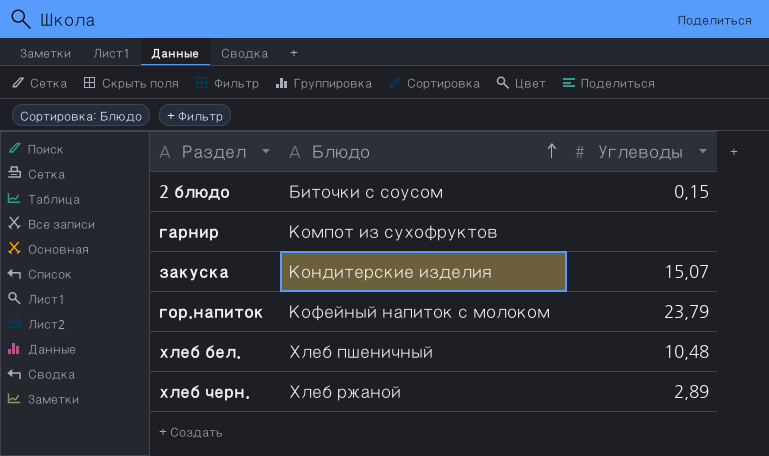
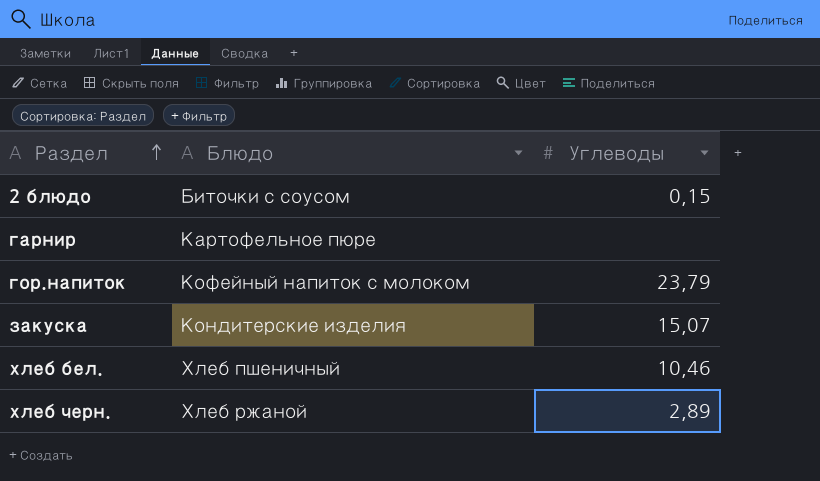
row order: Блюдо ascending -> Раздел ascending
гарнир | Блюдо: Компот из сухофруктов -> Картофельное пюре
хлеб бел. | Углеводы: 10,48 -> 10,46

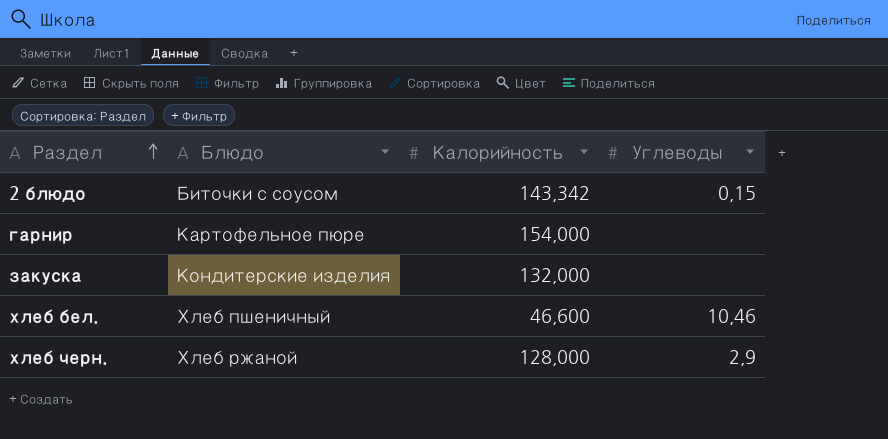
column Калорийность | position: none -> 3
row гор.напиток: Кофейный напиток с молоком | 23,79 -> none
закуска | Углеводы: 15,07 -> none
хлеб черн. | Углеводы: 2,89 -> 2,9

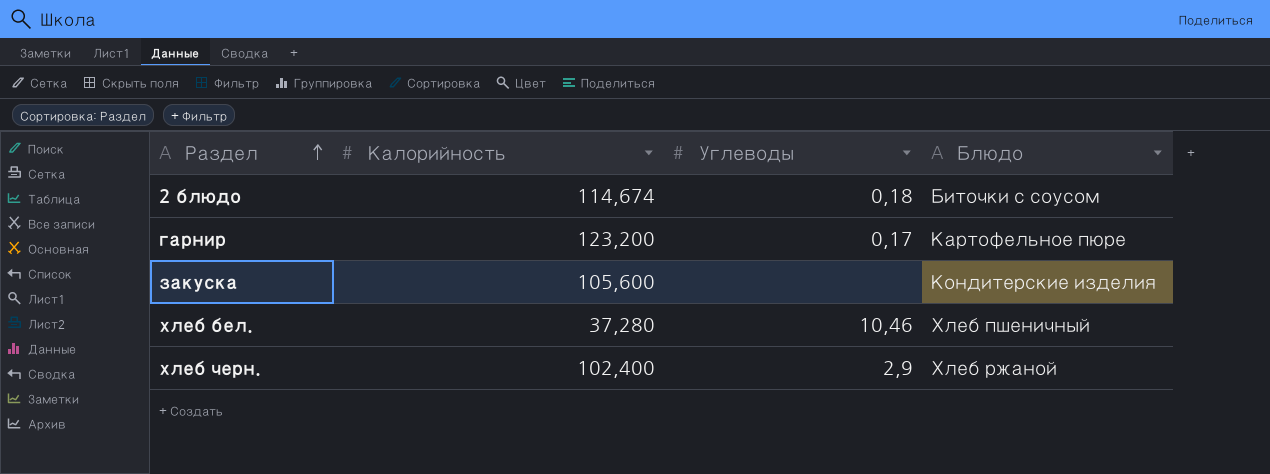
column Блюдо | position: 2 -> 4
2 блюдо | Калорийность: 143,342 -> 114,674
2 блюдо | Углеводы: 0,15 -> 0,18
гарнир | Калорийность: 154,000 -> 123,200
гарнир | Углеводы: none -> 0,17
закуска | Калорийность: 132,000 -> 105,600
хлеб бел. | Калорийность: 46,600 -> 37,280
хлеб черн. | Калорийность: 128,000 -> 102,400

